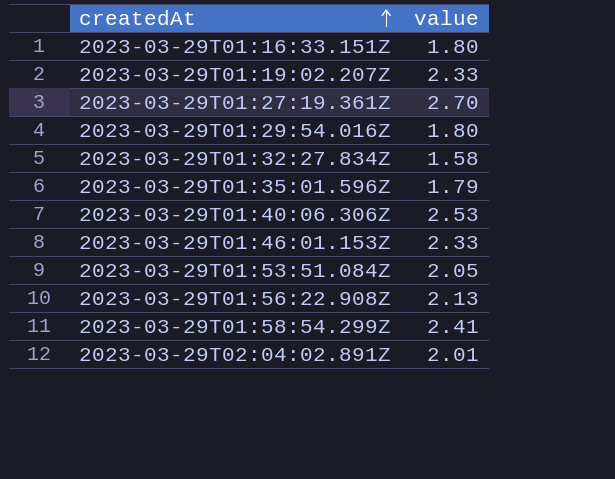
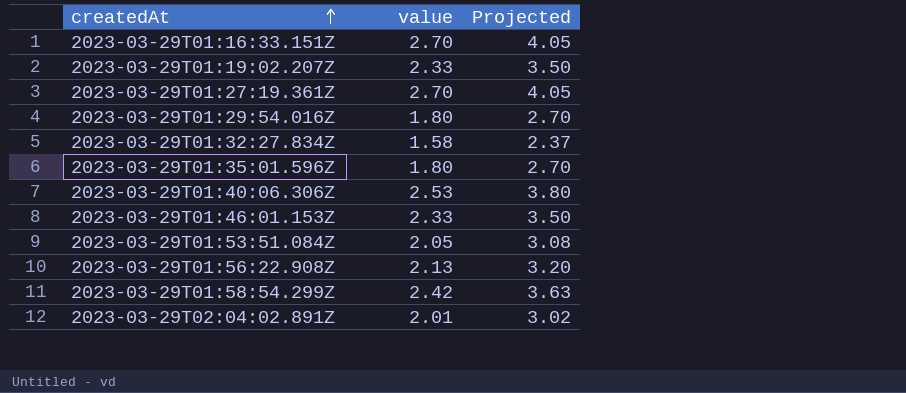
column Projected | formula: none -> [value] * 1.5
2023-03-29T01:16:33.151Z | value: 1.80 -> 2.70
2023-03-29T01:35:01.596Z | value: 1.79 -> 1.80
2023-03-29T01:58:54.299Z | value: 2.41 -> 2.42

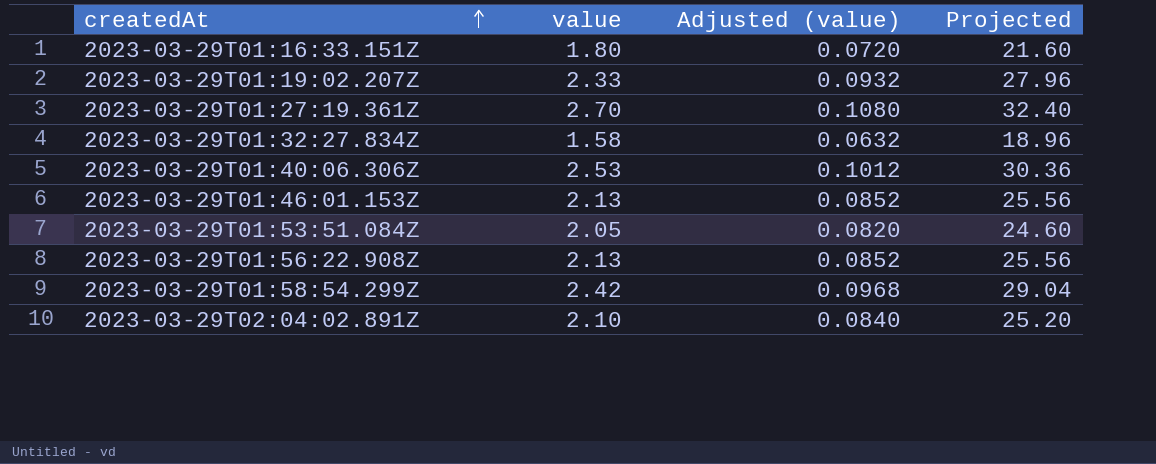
column Adjusted (value) | formula: none -> [value] * 0.04
column Projected | formula: [value] * 1.5 -> [value] * 12
row 2023-03-29T01:29:54.016Z: 1.80 | 2.70 -> none
row 2023-03-29T01:35:01.596Z: 1.80 | 2.70 -> none
2023-03-29T01:16:33.151Z | value: 2.70 -> 1.80
2023-03-29T01:46:01.153Z | value: 2.33 -> 2.13
2023-03-29T02:04:02.891Z | value: 2.01 -> 2.10

